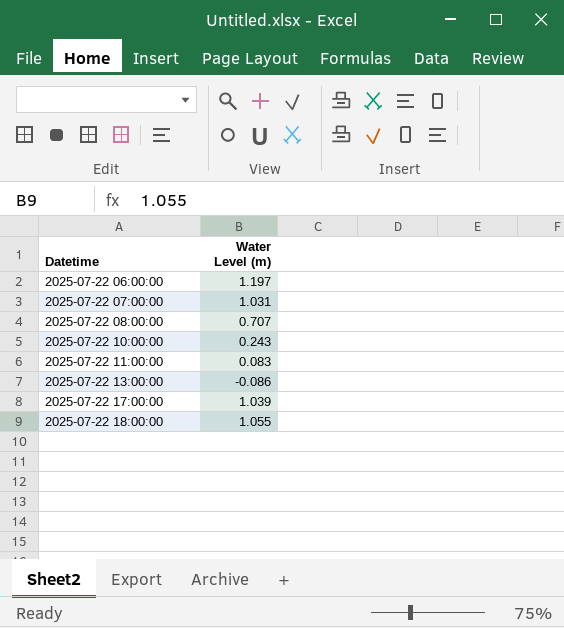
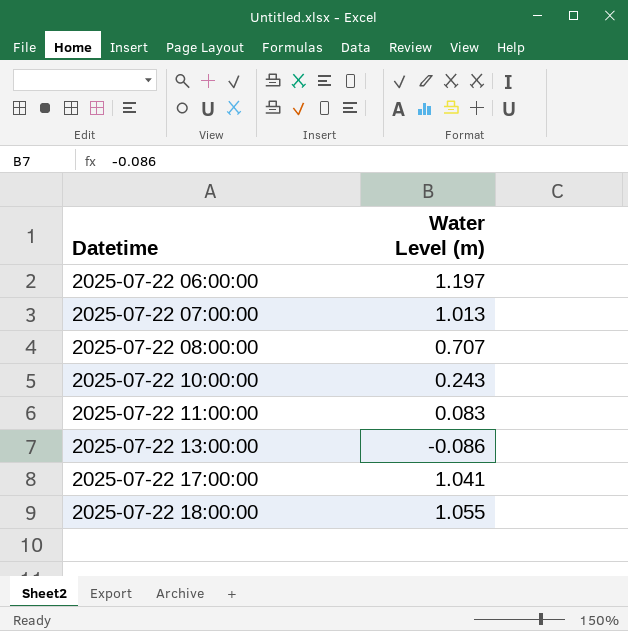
2025-07-22 07:00:00 | Water Level (m): 1.031 -> 1.013
2025-07-22 17:00:00 | Water Level (m): 1.039 -> 1.041

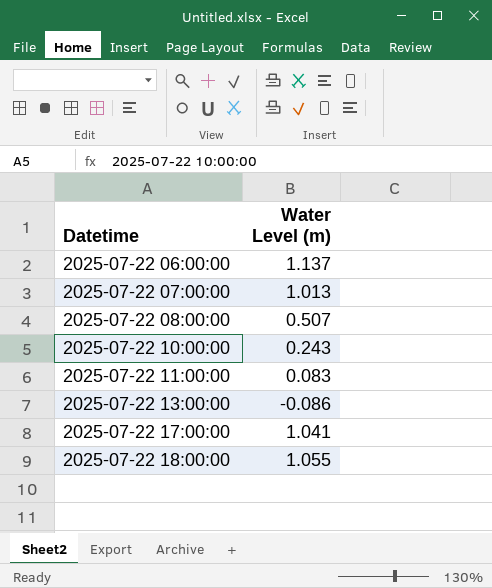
2025-07-22 06:00:00 | Water Level (m): 1.197 -> 1.137
2025-07-22 08:00:00 | Water Level (m): 0.707 -> 0.507

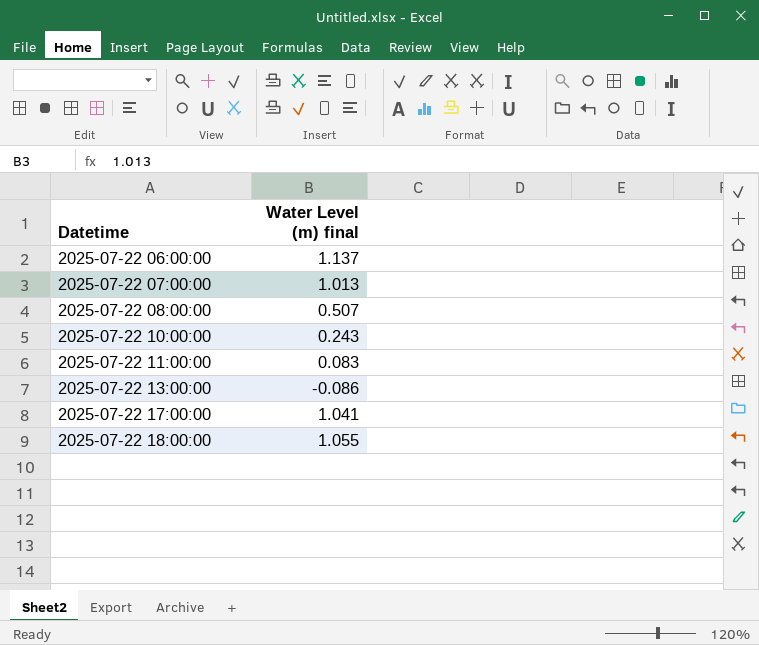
column name: Water Level (m) -> Water Level (m) final

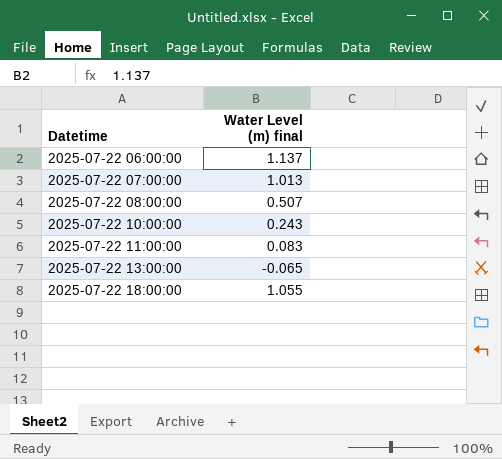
row 2025-07-22 17:00:00: 1.041 -> none
2025-07-22 13:00:00 | Water Level (m) final: -0.086 -> -0.065

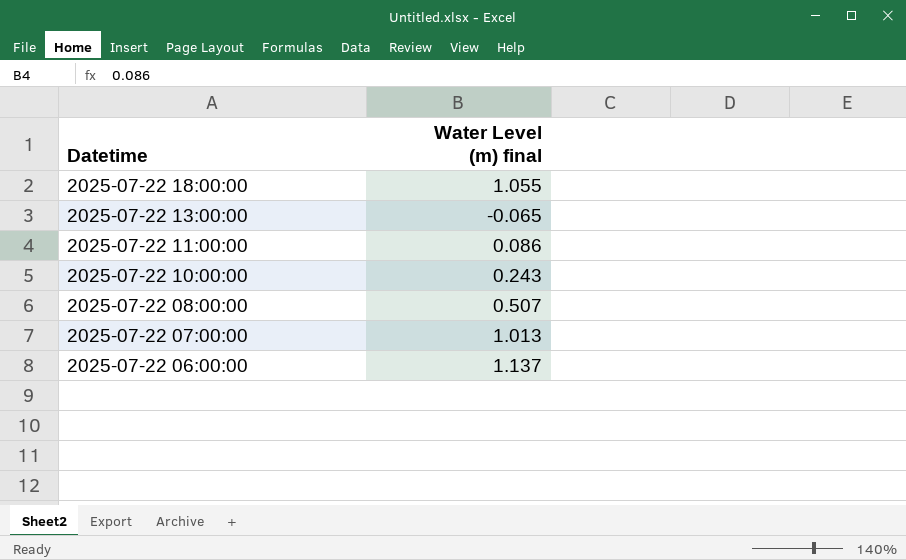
row order: Datetime ascending -> Datetime descending
2025-07-22 11:00:00 | Water Level (m) final: 0.083 -> 0.086

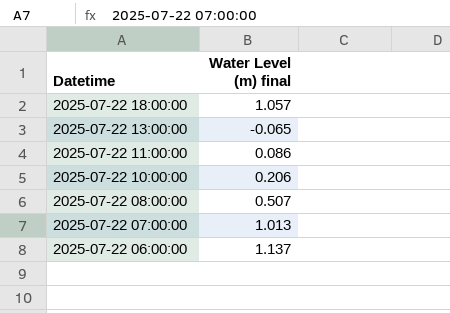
2025-07-22 18:00:00 | Water Level (m) final: 1.055 -> 1.057
2025-07-22 10:00:00 | Water Level (m) final: 0.243 -> 0.206

